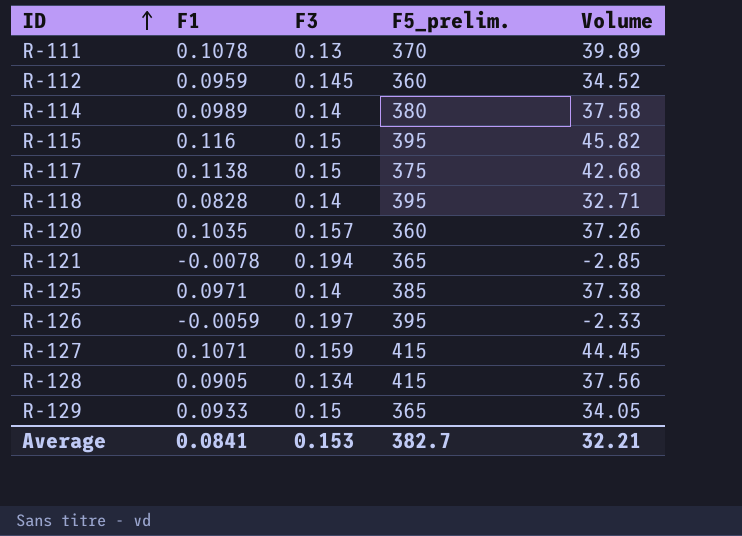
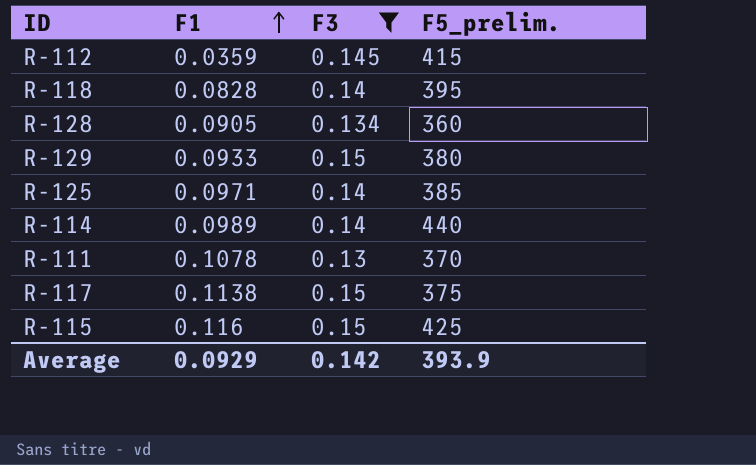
filter: none -> F3 <= 0.15
row order: ID ascending -> F1 ascending
column Volume | formula: [F1] * [F5_prelim.] -> none
R-112 | F1: 0.0959 -> 0.0359
R-112 | F5_prelim.: 360 -> 415
R-128 | F5_prelim.: 415 -> 360
R-129 | F5_prelim.: 365 -> 380
R-114 | F5_prelim.: 380 -> 440
R-115 | F5_prelim.: 395 -> 425
Average | F1: 0.0841 -> 0.0929
Average | F3: 0.153 -> 0.142
Average | F5_prelim.: 382.7 -> 393.9

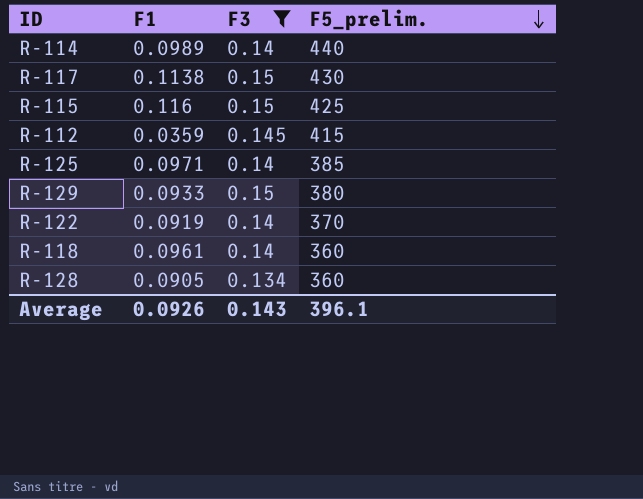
row order: F1 ascending -> F5_prelim. descending
row R-111: 0.1078 | 0.13 | 370 -> none
R-117 | F5_prelim.: 375 -> 430
row R-122: none -> 0.0919 | 0.14 | 370
R-118 | F1: 0.0828 -> 0.0961
R-118 | F5_prelim.: 395 -> 360
Average | F1: 0.0929 -> 0.0926
Average | F3: 0.142 -> 0.143
Average | F5_prelim.: 393.9 -> 396.1

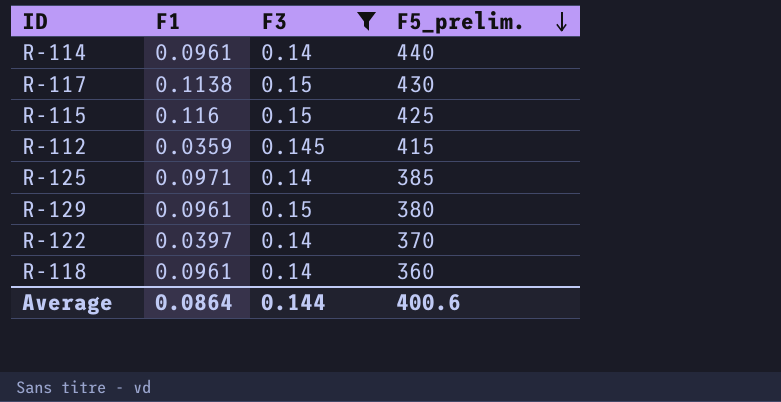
row R-128: 0.0905 | 0.134 | 360 -> none
R-114 | F1: 0.0989 -> 0.0961
R-129 | F1: 0.0933 -> 0.0961
R-122 | F1: 0.0919 -> 0.0397
Average | F1: 0.0926 -> 0.0864
Average | F3: 0.143 -> 0.144
Average | F5_prelim.: 396.1 -> 400.6

